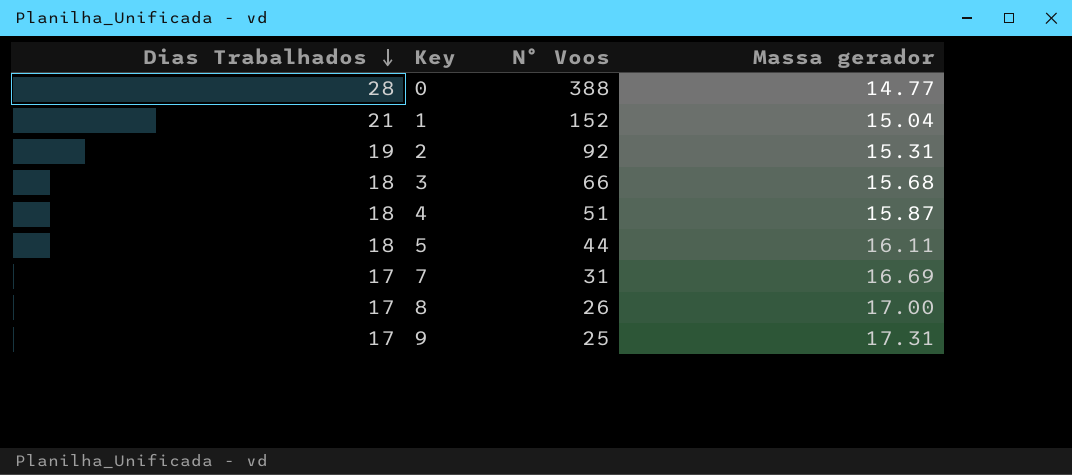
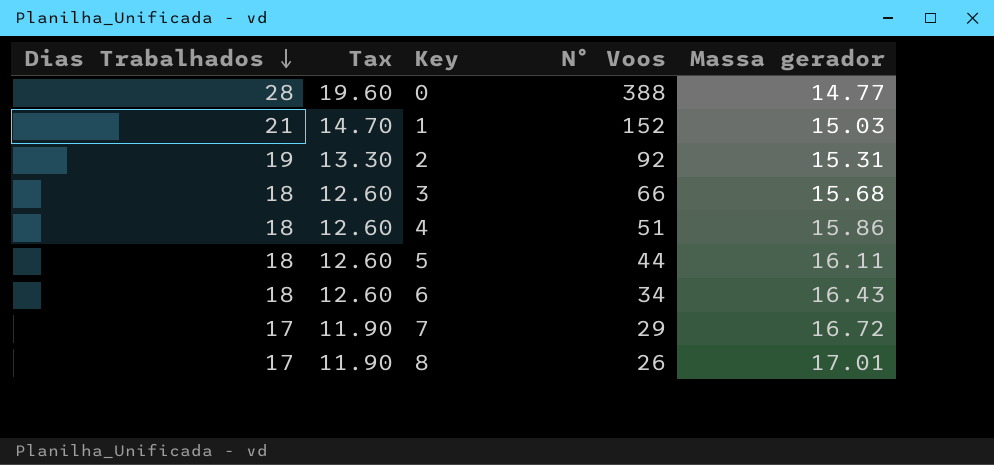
column Tax | formula: none -> [Dias Trabalhados] * 0.7
row 9: 17 | 25 | 17.31 -> none
1 | Massa gerador: 15.04 -> 15.03
4 | Massa gerador: 15.87 -> 15.86
row 6: none -> 18 | 12.60 | 34 | 16.43
7 | N° Voos: 31 -> 29
7 | Massa gerador: 16.69 -> 16.72
8 | Massa gerador: 17.00 -> 17.01

